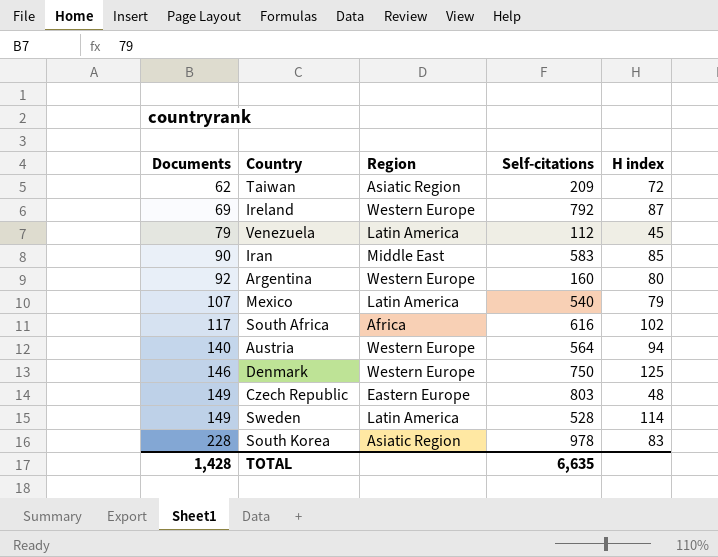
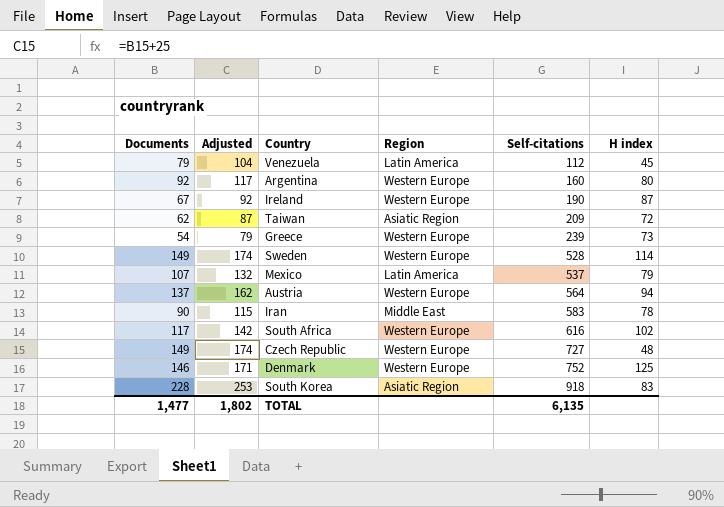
row order: Documents ascending -> Self-citations ascending
column Adjusted | formula: none -> [Documents] + 25
Ireland | Documents: 69 -> 67
Ireland | Self-citations: 792 -> 190
row Greece: none -> 54 | 79 | Western Europe | 239 | 73
Sweden | Region: Latin America -> Western Europe
Mexico | Self-citations: 540 -> 537
Austria | Documents: 140 -> 137
Iran | H index: 85 -> 78
South Africa | Region: Africa -> Western Europe
Czech Republic | Region: Eastern Europe -> Western Europe
Czech Republic | Self-citations: 803 -> 727
Denmark | Self-citations: 750 -> 752
South Korea | Self-citations: 978 -> 918
TOTAL | Documents: 1,428 -> 1,477
TOTAL | Self-citations: 6,635 -> 6,135

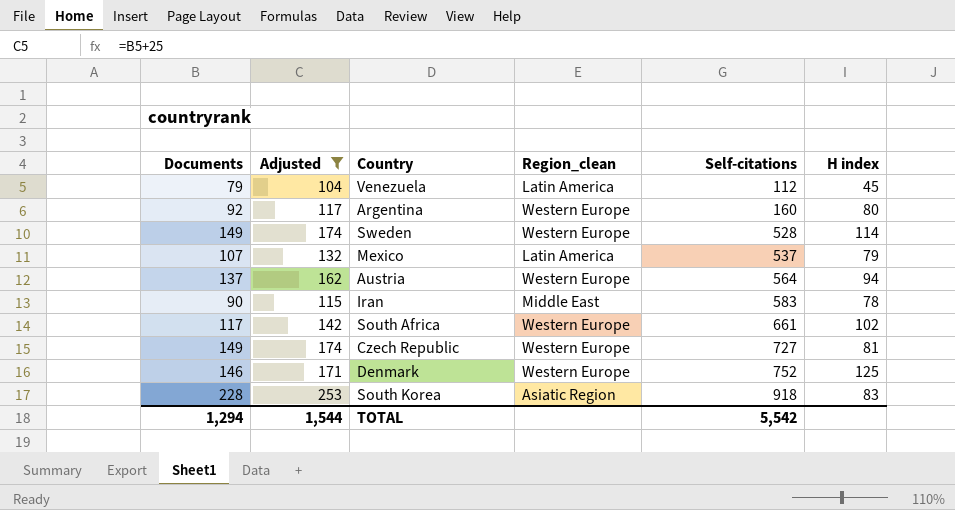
filter: none -> Adjusted >= 104
column name: Region -> Region_clean
South Africa | Self-citations: 616 -> 661
Czech Republic | H index: 48 -> 81
TOTAL | Documents: 1,477 -> 1,294
TOTAL | Adjusted: 1,802 -> 1,544
TOTAL | Self-citations: 6,135 -> 5,542

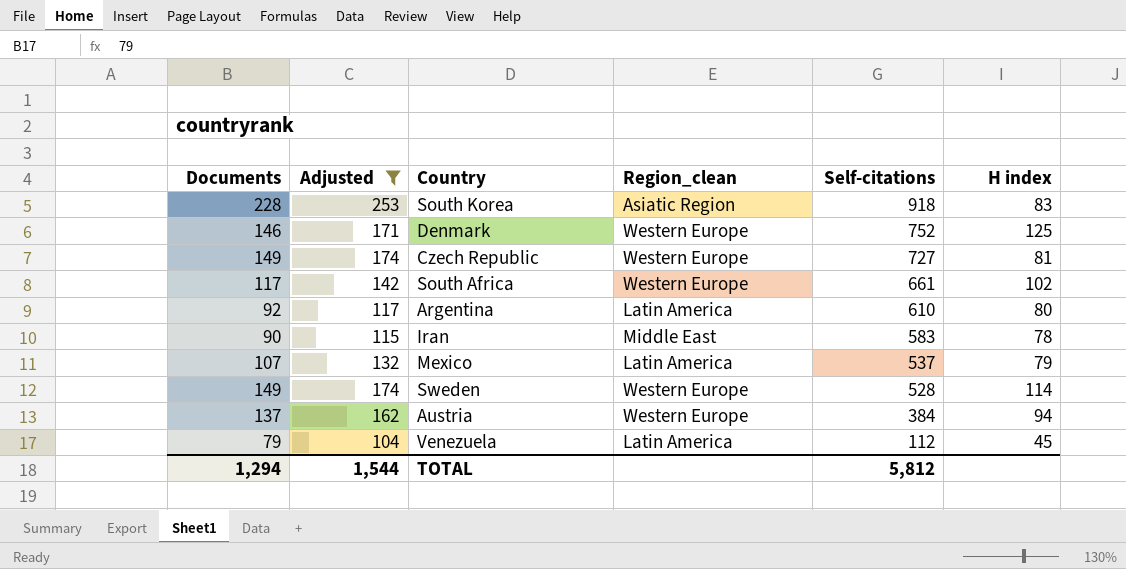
row order: Self-citations ascending -> Self-citations descending
Argentina | Region_clean: Western Europe -> Latin America
Argentina | Self-citations: 160 -> 610
Austria | Self-citations: 564 -> 384
TOTAL | Self-citations: 5,542 -> 5,812

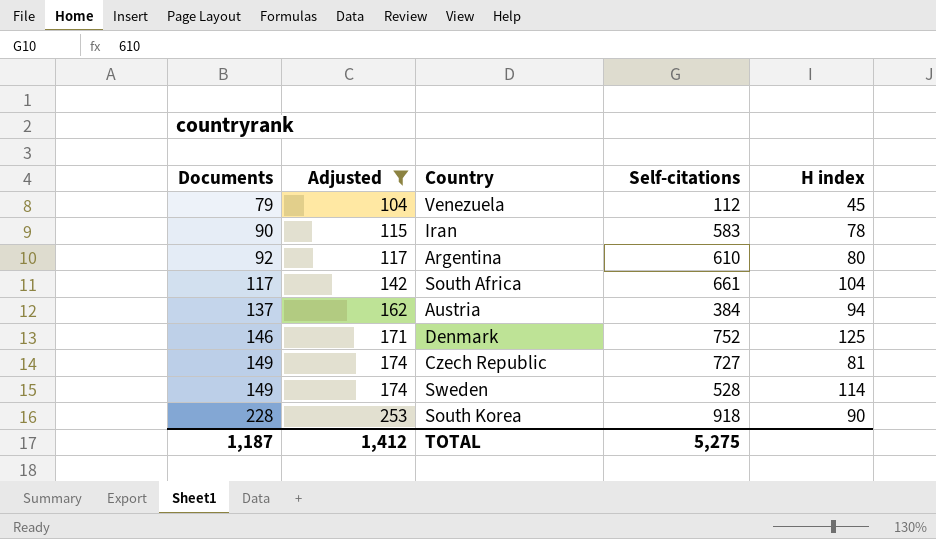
row order: Self-citations descending -> Documents ascending
column Region_clean | position: 4 -> none
row Mexico: 107 | 132 | Latin America | 537 | 79 -> none
South Africa | H index: 102 -> 104
South Korea | H index: 83 -> 90
TOTAL | Documents: 1,294 -> 1,187
TOTAL | Adjusted: 1,544 -> 1,412
TOTAL | Self-citations: 5,812 -> 5,275

